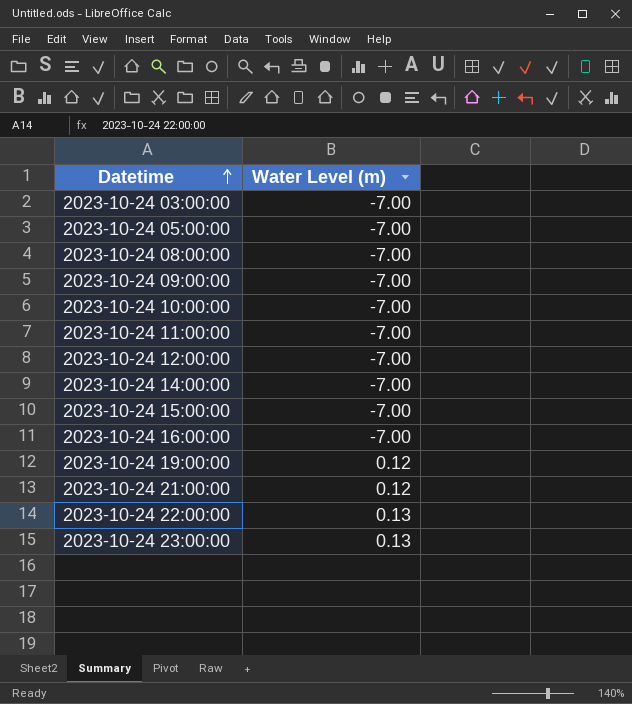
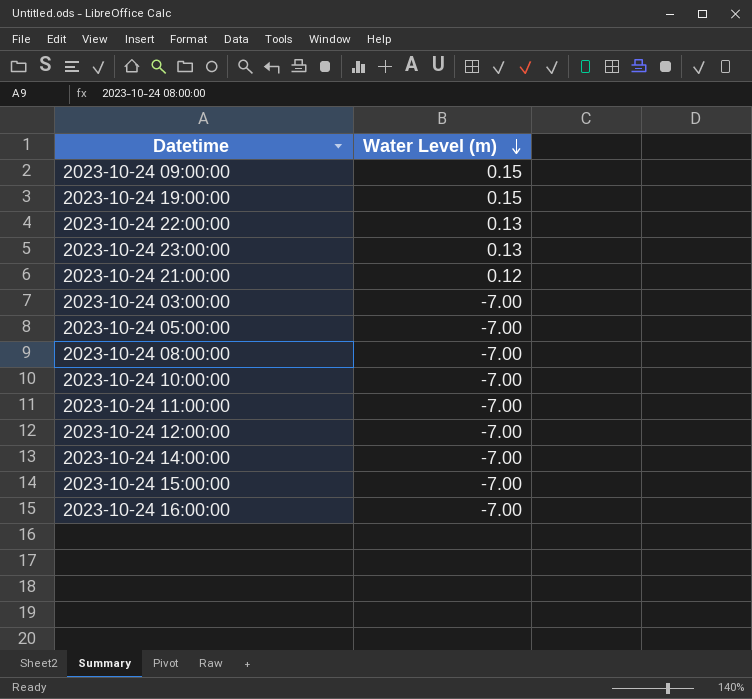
row order: Datetime ascending -> Water Level (m) descending
2023-10-24 09:00:00 | Water Level (m): -7.00 -> 0.15
2023-10-24 19:00:00 | Water Level (m): 0.12 -> 0.15

